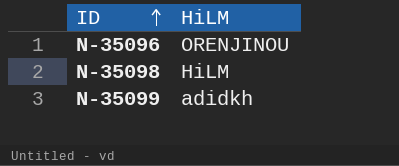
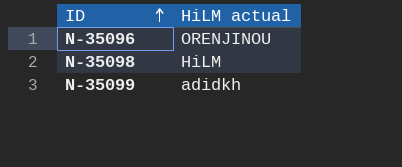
column name: HiLM -> HiLM actual

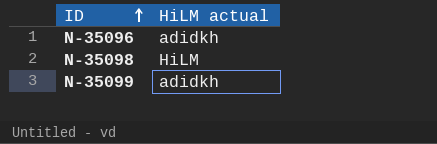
N-35096 | HiLM actual: ORENJINOU -> adidkh

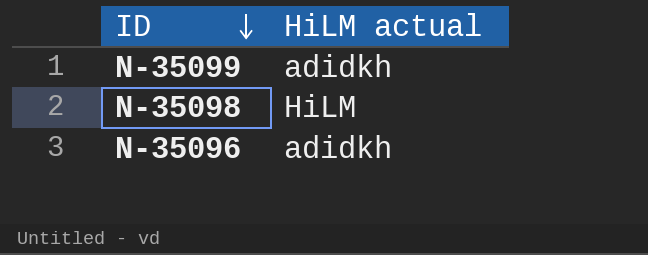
row order: ID ascending -> ID descending

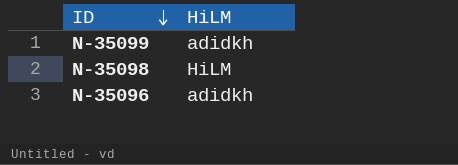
column name: HiLM actual -> HiLM

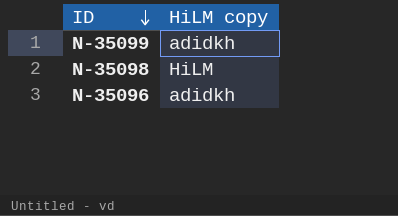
column name: HiLM -> HiLM copy

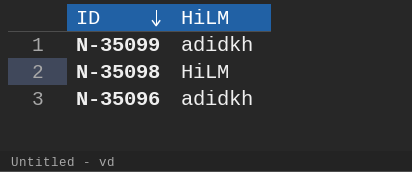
column name: HiLM copy -> HiLM

